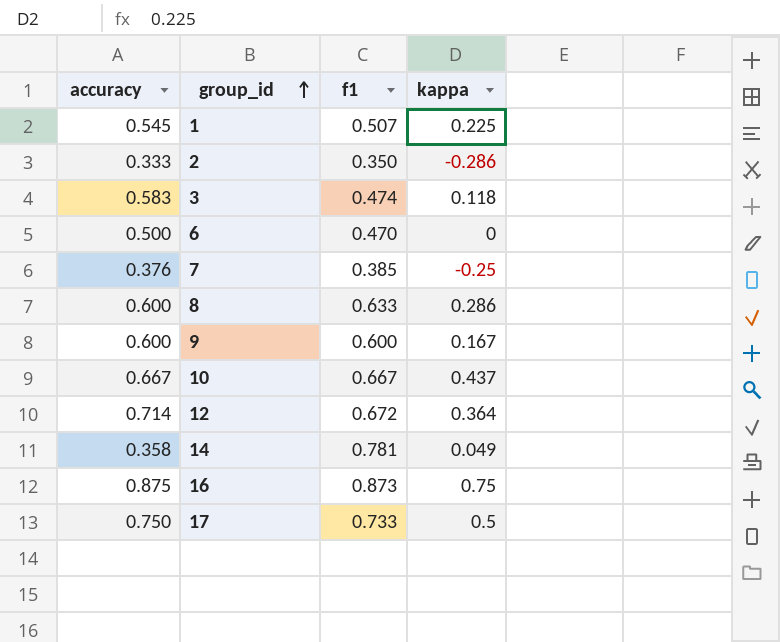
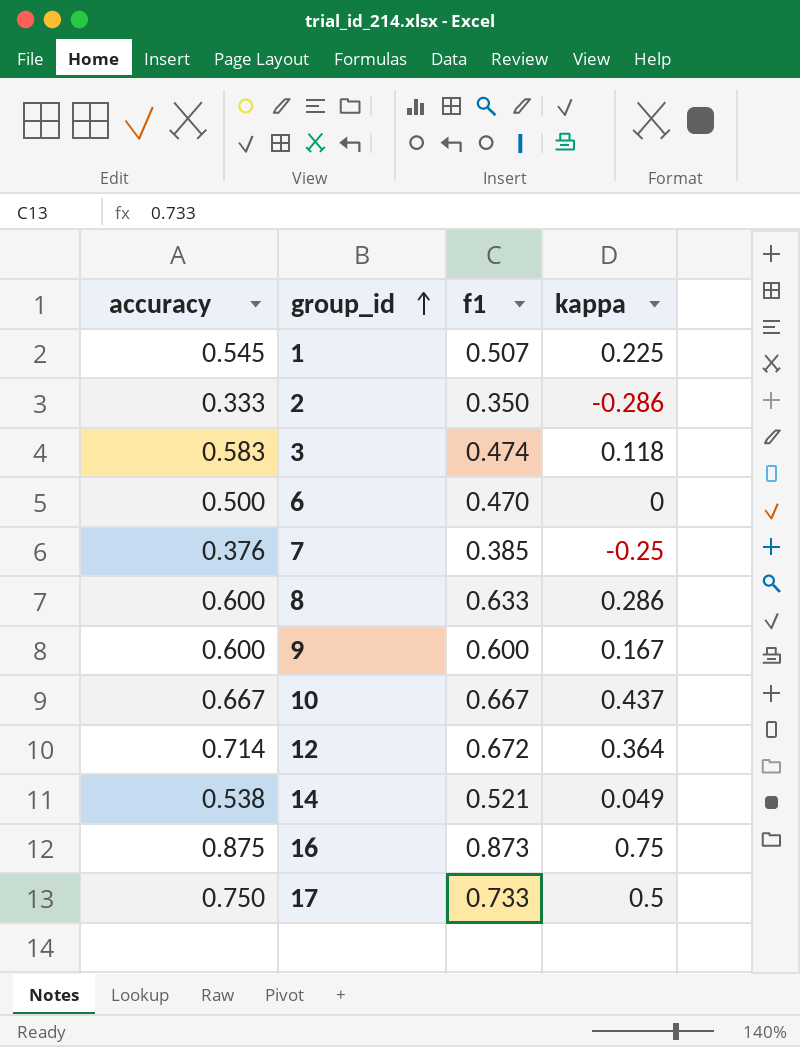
14 | accuracy: 0.358 -> 0.538
14 | f1: 0.781 -> 0.521

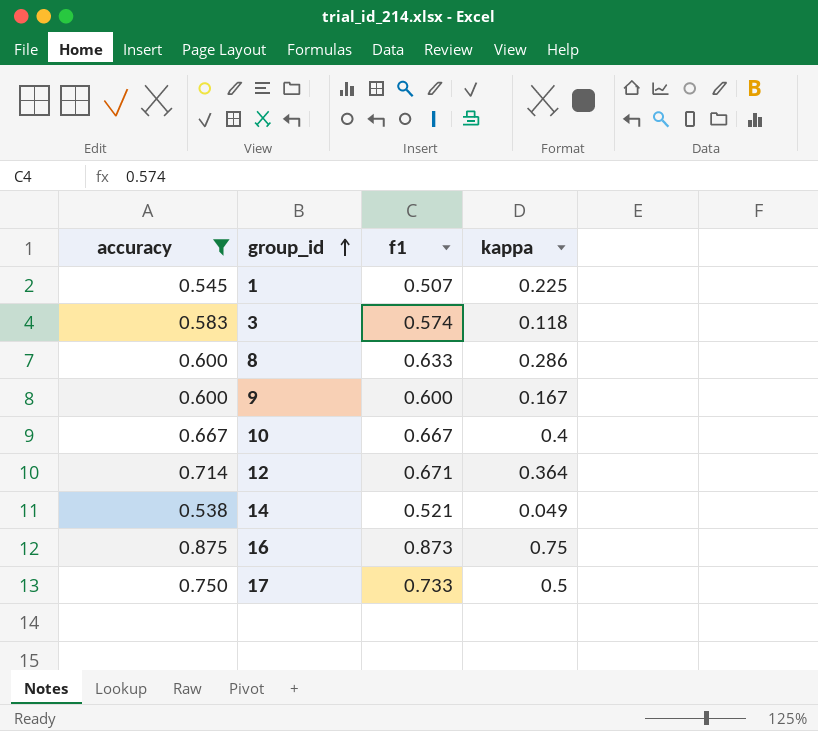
filter: none -> accuracy >= 0.538
3 | f1: 0.474 -> 0.574
10 | kappa: 0.437 -> 0.4
12 | f1: 0.672 -> 0.671

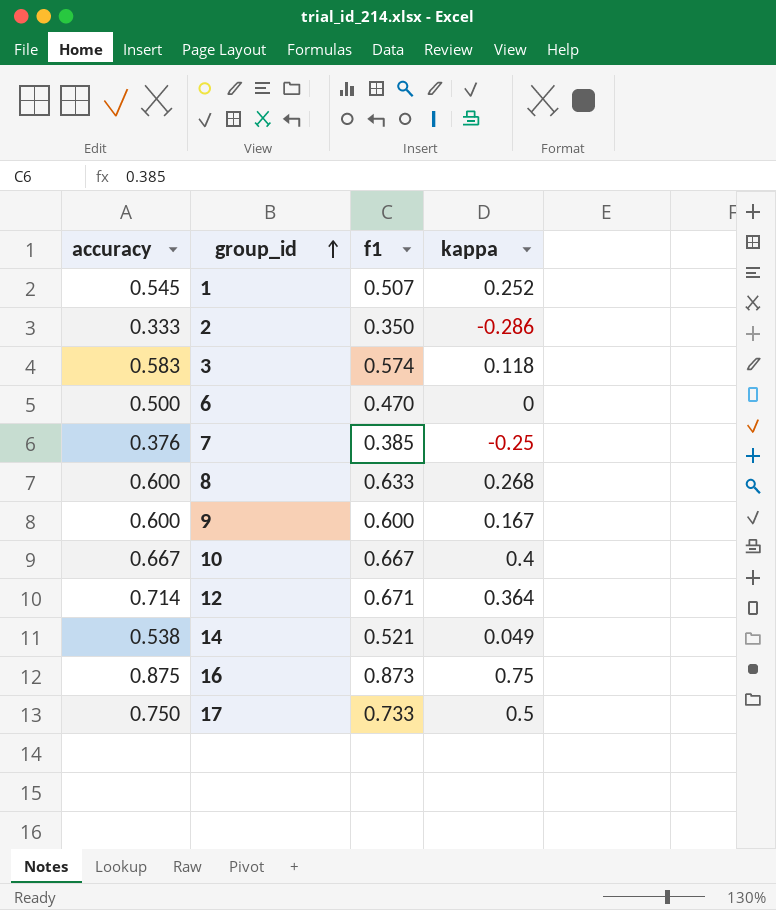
filter: accuracy >= 0.538 -> none
1 | kappa: 0.225 -> 0.252
8 | kappa: 0.286 -> 0.268

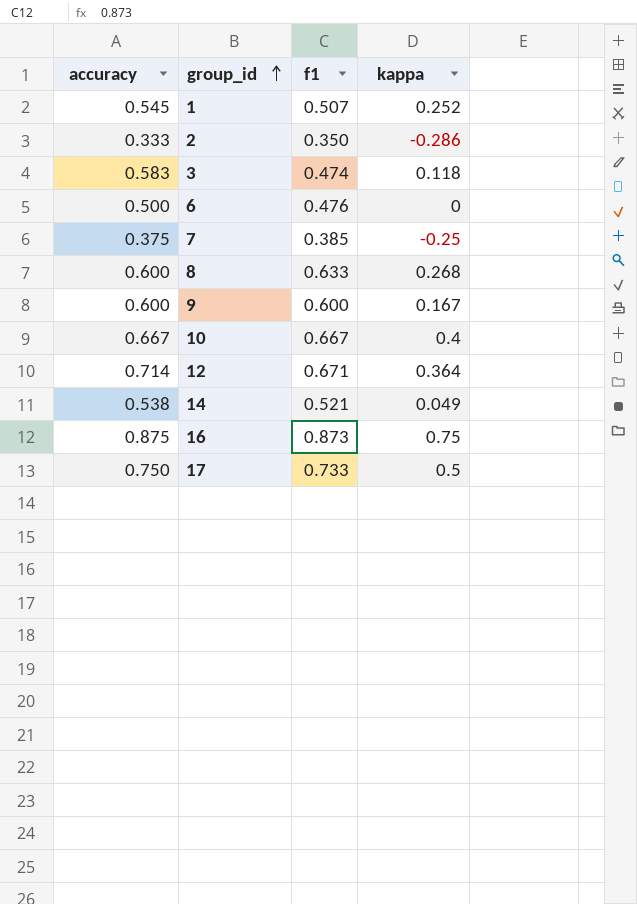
3 | f1: 0.574 -> 0.474
6 | f1: 0.470 -> 0.476
7 | accuracy: 0.376 -> 0.375

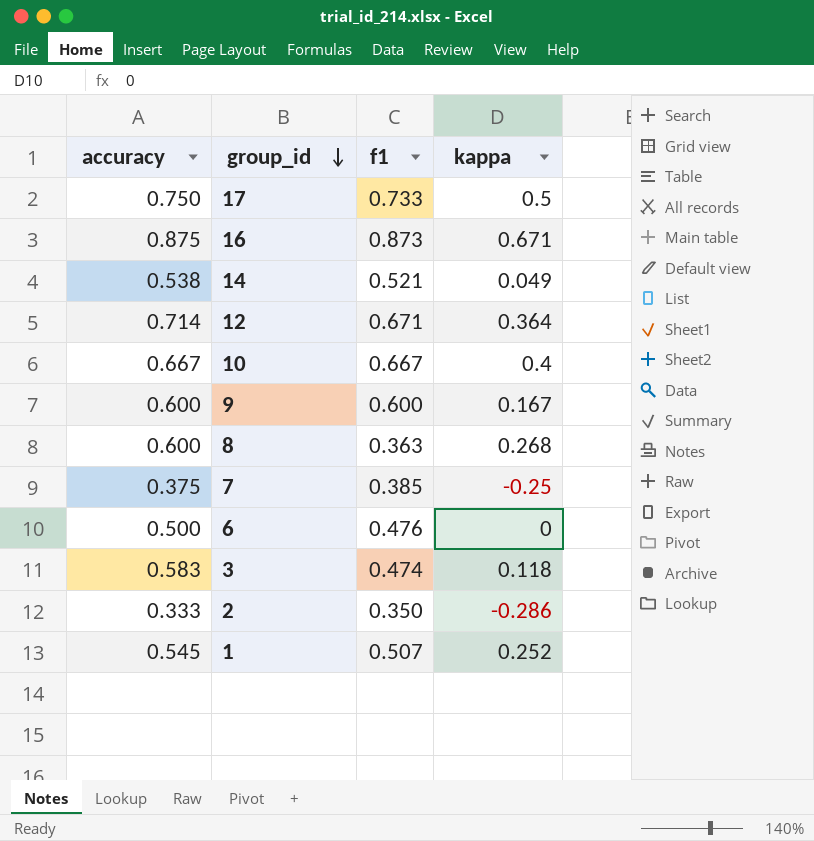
row order: group_id ascending -> group_id descending
16 | kappa: 0.75 -> 0.671
8 | f1: 0.633 -> 0.363

